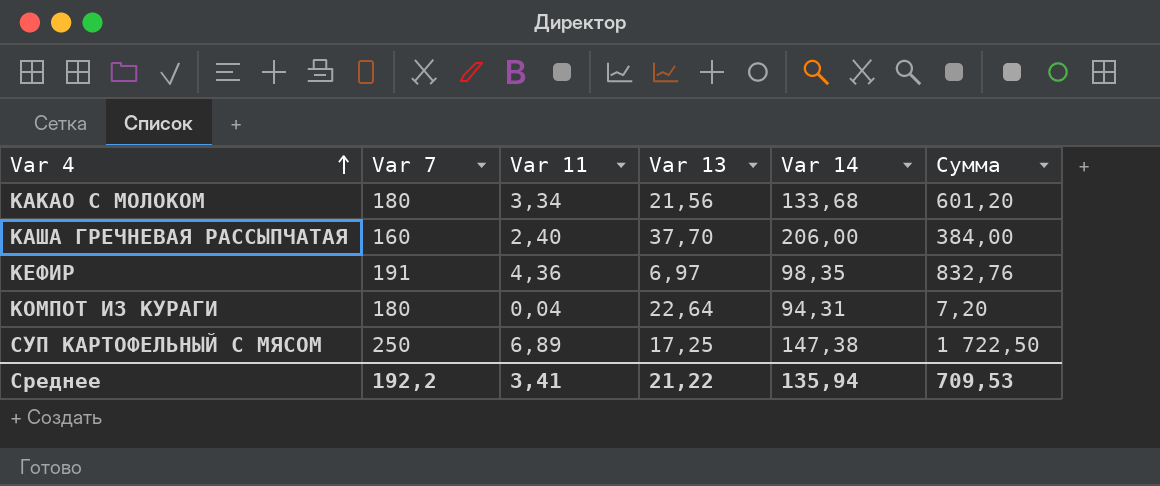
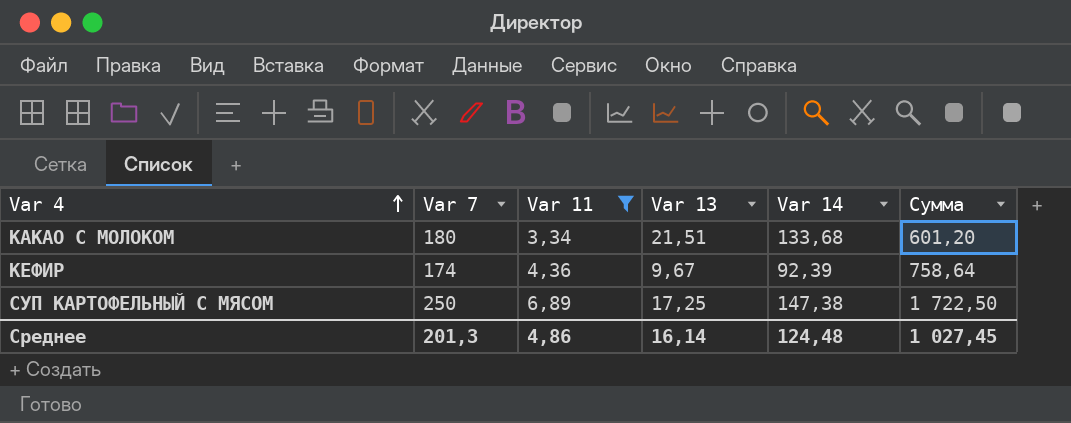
filter: none -> Var 11 >= 3,34
КАКАО С МОЛОКОМ | Var 13: 21,56 -> 21,51
КЕФИР | Var 7: 191 -> 174
КЕФИР | Var 13: 6,97 -> 9,67
КЕФИР | Var 14: 98,35 -> 92,39
КЕФИР | Сумма: 832,76 -> 758,64
Среднее | Var 7: 192,2 -> 201,3
Среднее | Var 11: 3,41 -> 4,86
Среднее | Var 13: 21,22 -> 16,14
Среднее | Var 14: 135,94 -> 124,48
Среднее | Сумма: 709,53 -> 1 027,45

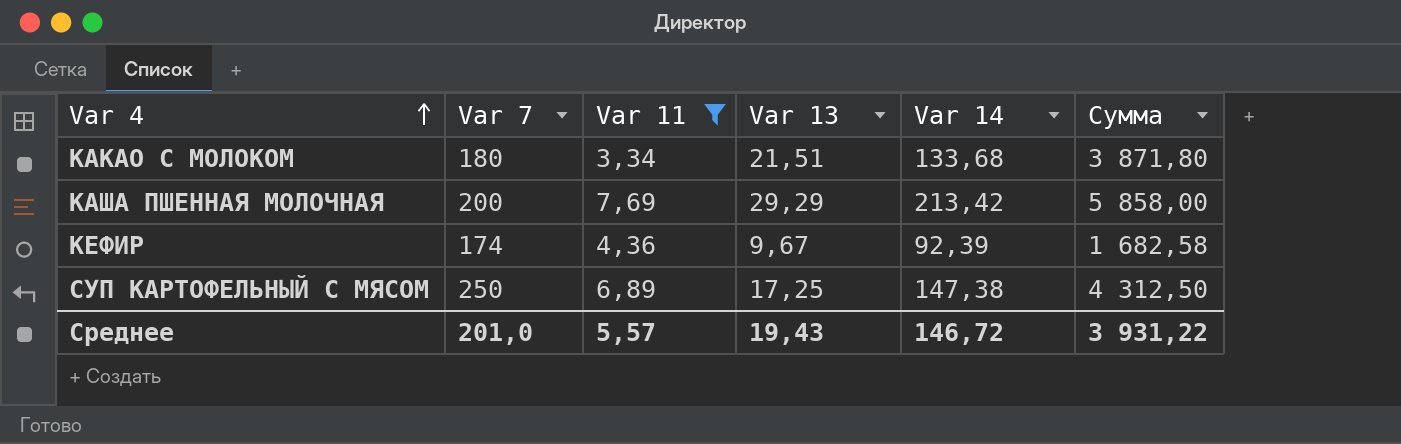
column Сумма | formula: [Var 7] * [Var 11] -> [Var 7] * [Var 13]
row КАША ПШЕННАЯ МОЛОЧНАЯ: none -> 200 | 7,69 | 29,29 | 213,42 | 5 858,00
Среднее | Var 7: 201,3 -> 201,0
Среднее | Var 11: 4,86 -> 5,57
Среднее | Var 13: 16,14 -> 19,43
Среднее | Var 14: 124,48 -> 146,72
Среднее | Сумма: 1 027,45 -> 3 931,22

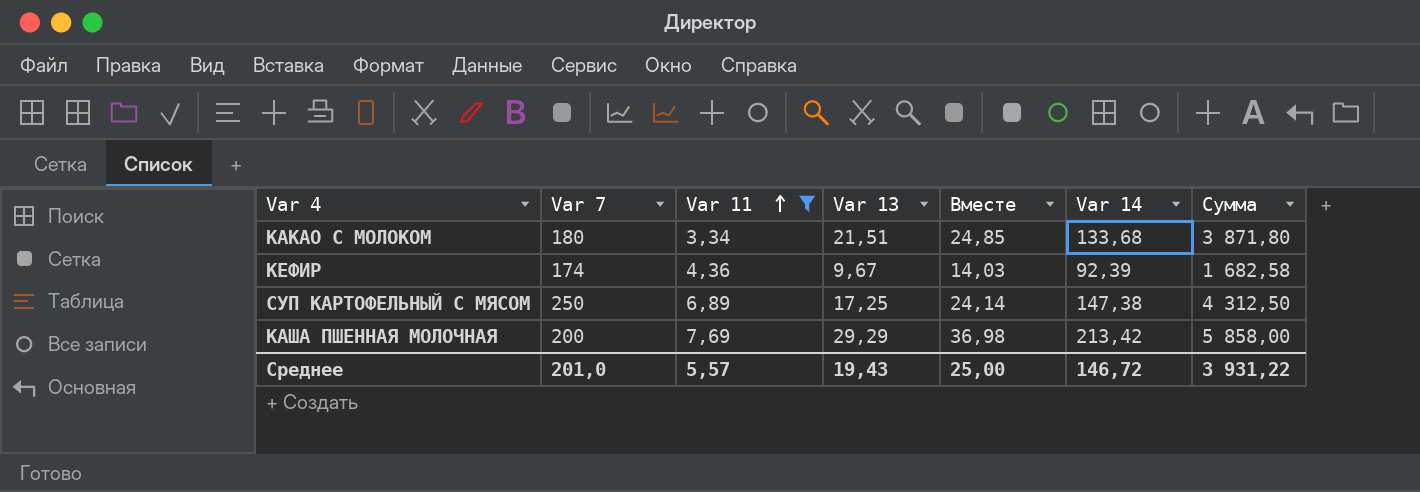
row order: Var 4 ascending -> Var 11 ascending
column Вместе | formula: none -> [Var 11] + [Var 13]

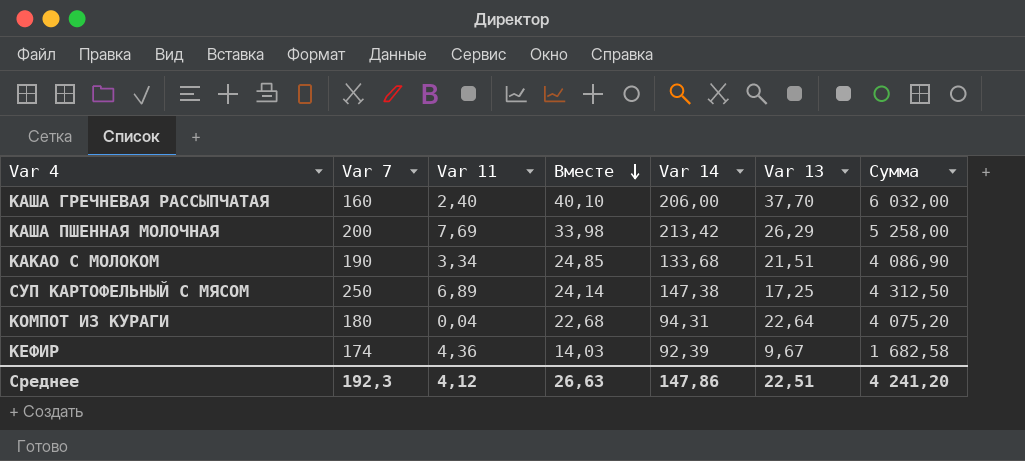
filter: Var 11 >= 3,34 -> none
row order: Var 11 ascending -> Вместе descending
column Var 13 | position: 4 -> 6
КАША ПШЕННАЯ МОЛОЧНАЯ | Вместе: 36,98 -> 33,98
КАША ПШЕННАЯ МОЛОЧНАЯ | Var 13: 29,29 -> 26,29
КАША ПШЕННАЯ МОЛОЧНАЯ | Сумма: 5 858,00 -> 5 258,00
КАКАО С МОЛОКОМ | Var 7: 180 -> 190
КАКАО С МОЛОКОМ | Сумма: 3 871,80 -> 4 086,90
Среднее | Var 7: 201,0 -> 192,3
Среднее | Var 11: 5,57 -> 4,12
Среднее | Вместе: 25,00 -> 26,63
Среднее | Var 14: 146,72 -> 147,86
Среднее | Var 13: 19,43 -> 22,51
Среднее | Сумма: 3 931,22 -> 4 241,20

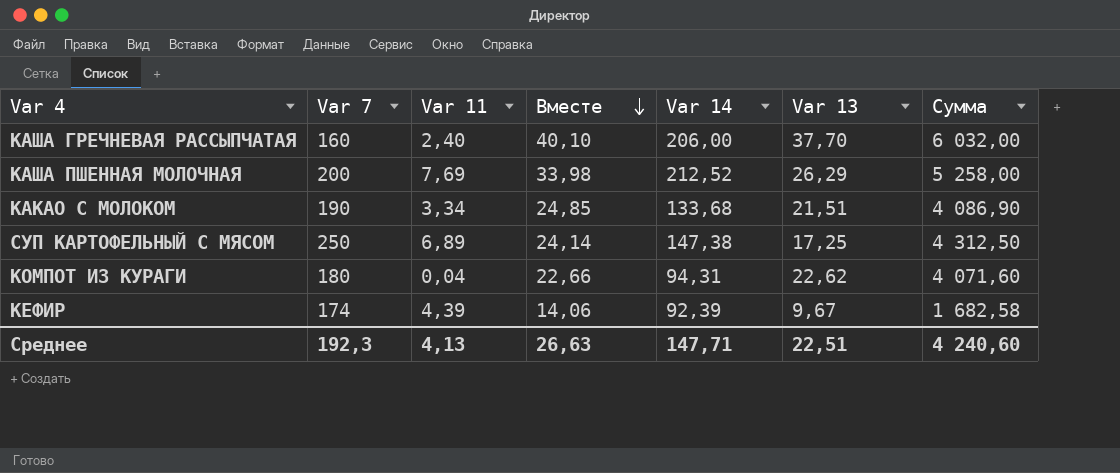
КАША ПШЕННАЯ МОЛОЧНАЯ | Var 14: 213,42 -> 212,52
КОМПОТ ИЗ КУРАГИ | Вместе: 22,68 -> 22,66
КОМПОТ ИЗ КУРАГИ | Var 13: 22,64 -> 22,62
КОМПОТ ИЗ КУРАГИ | Сумма: 4 075,20 -> 4 071,60
КЕФИР | Var 11: 4,36 -> 4,39
КЕФИР | Вместе: 14,03 -> 14,06
Среднее | Var 11: 4,12 -> 4,13
Среднее | Var 14: 147,86 -> 147,71
Среднее | Сумма: 4 241,20 -> 4 240,60

